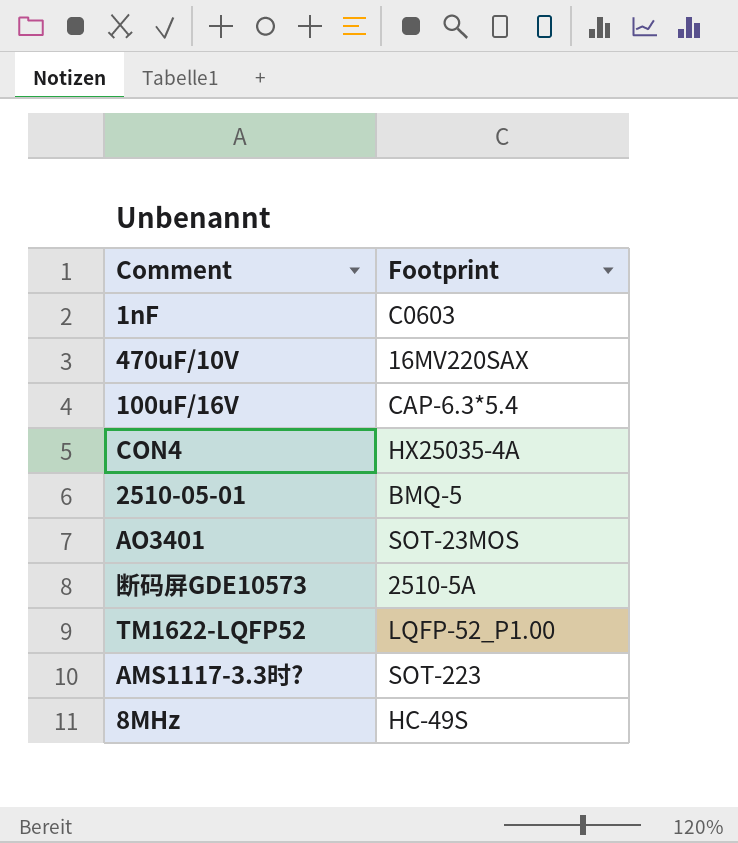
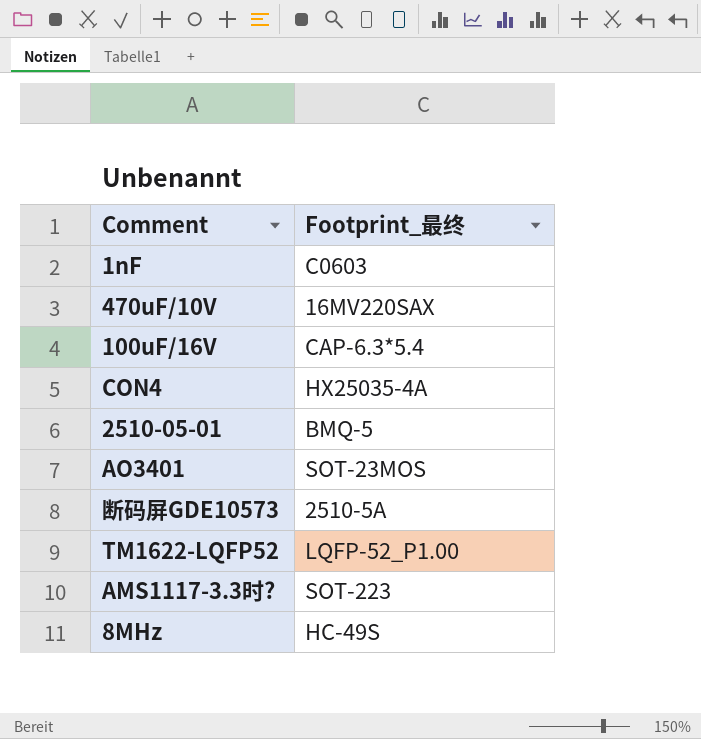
column name: Footprint -> Footprint_最终

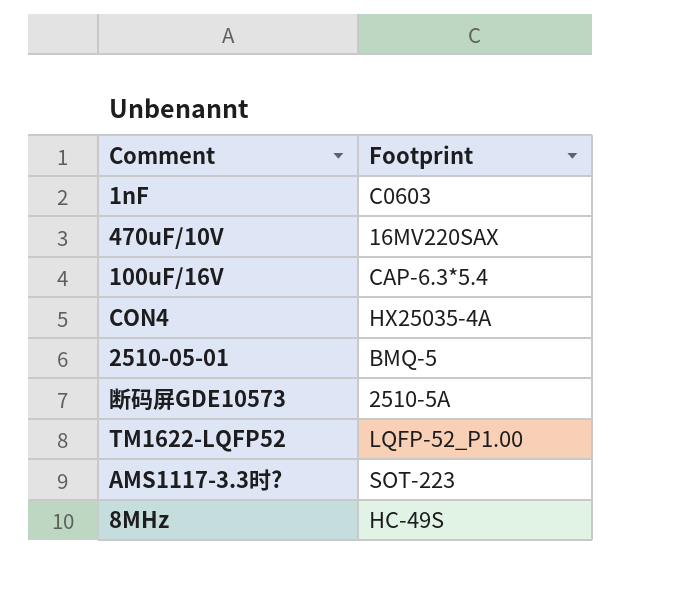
column name: Footprint_最终 -> Footprint
row AO3401: SOT-23MOS -> none

